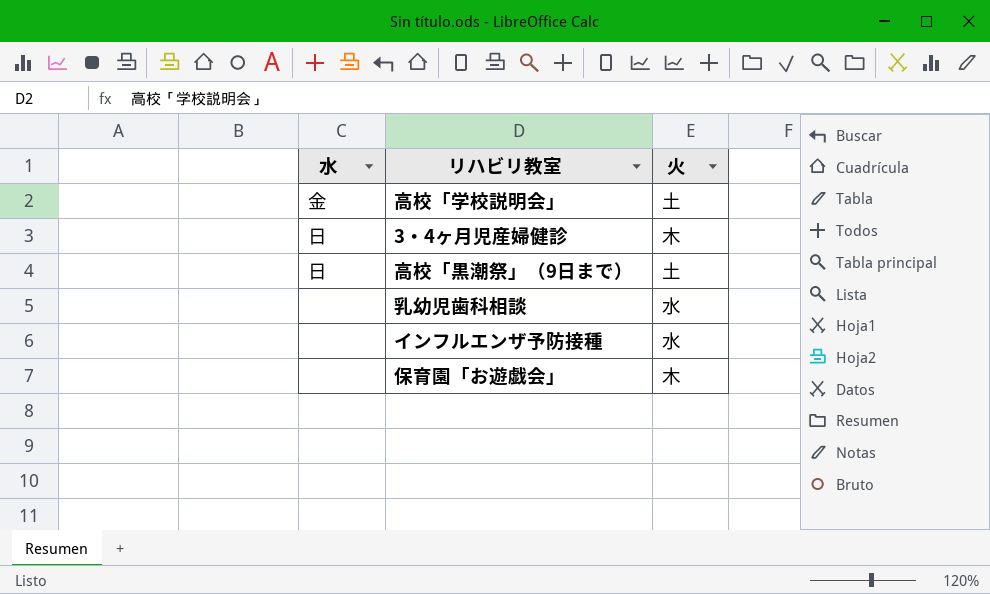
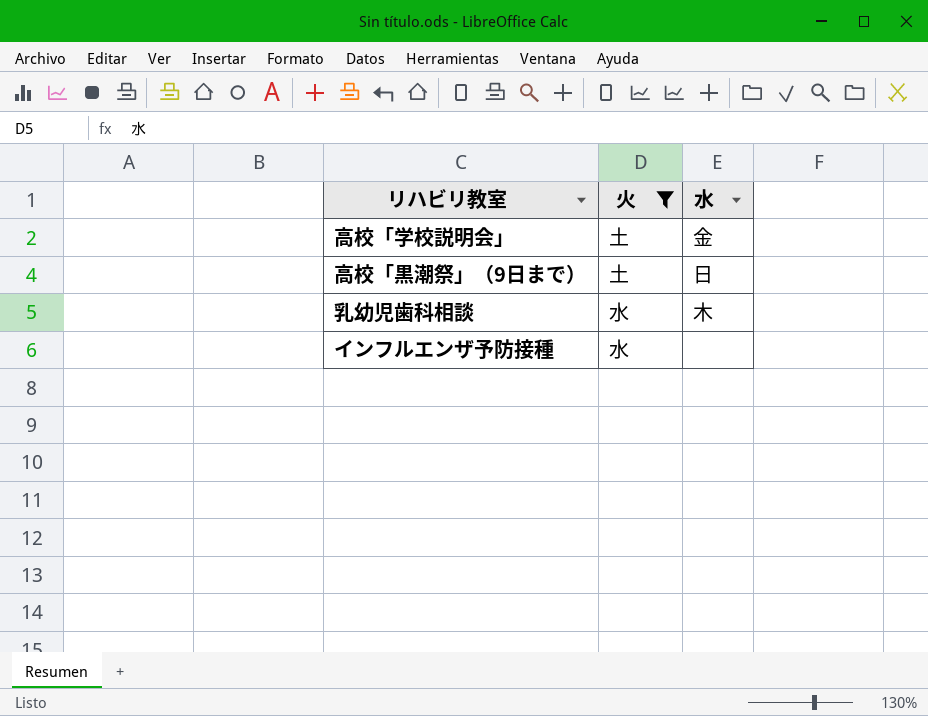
filter: none -> 火 != 木
column 水 | position: 1 -> 3
乳幼児歯科相談 | 水: none -> 木

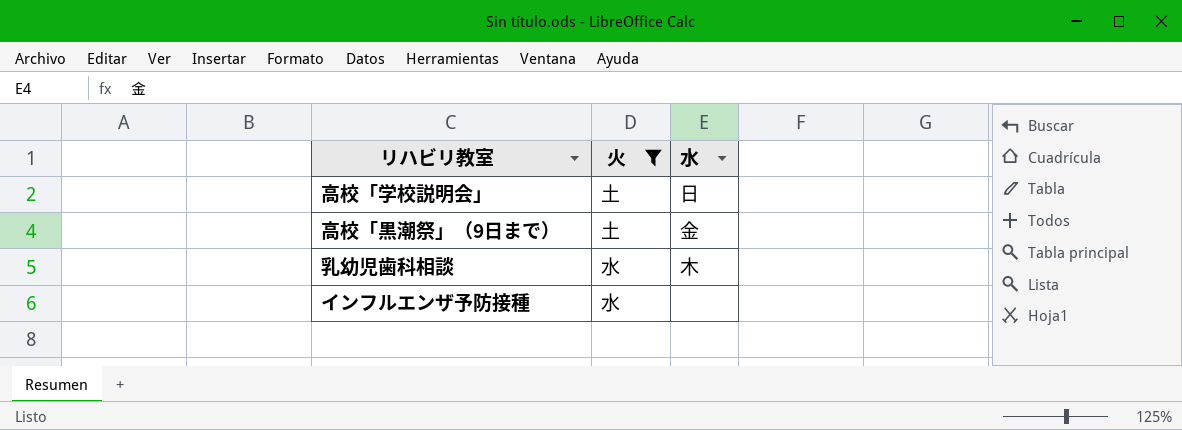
高校「学校説明会」 | 水: 金 -> 日
高校「黒潮祭」（9日まで） | 水: 日 -> 金

